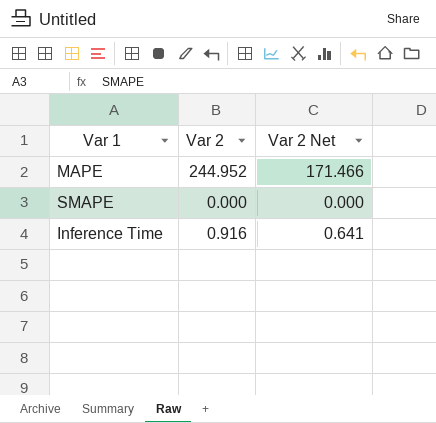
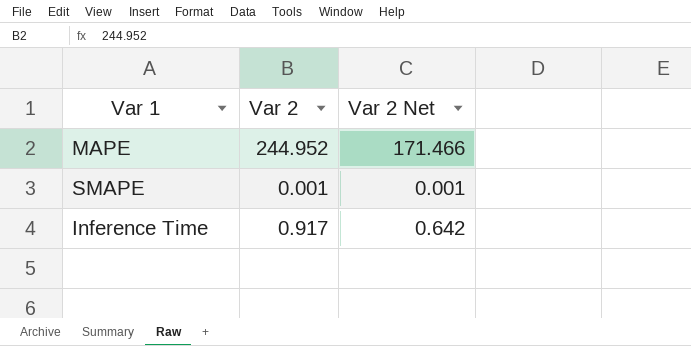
SMAPE | Var 2: 0.000 -> 0.001
SMAPE | Var 2 Net: 0.000 -> 0.001
Inference Time | Var 2: 0.916 -> 0.917
Inference Time | Var 2 Net: 0.641 -> 0.642

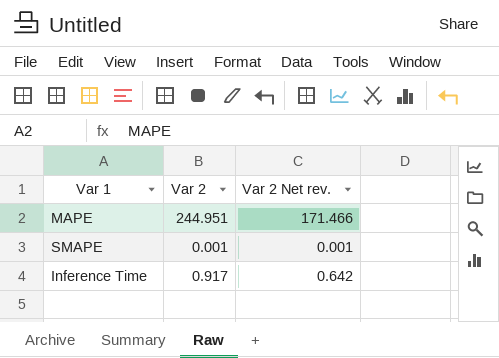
column name: Var 2 Net -> Var 2 Net rev.
MAPE | Var 2: 244.952 -> 244.951

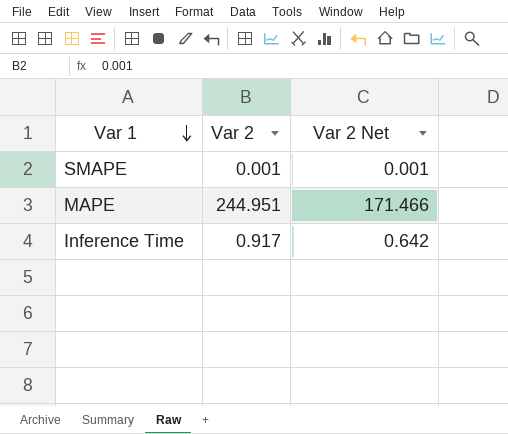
row order: none -> Var 1 descending
column name: Var 2 Net rev. -> Var 2 Net

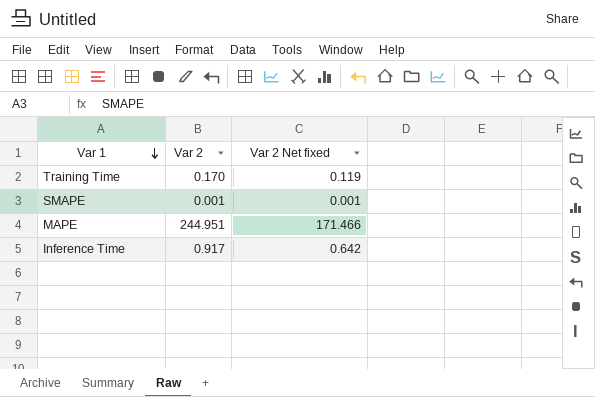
column name: Var 2 Net -> Var 2 Net fixed
row Training Time: none -> 0.170 | 0.119

